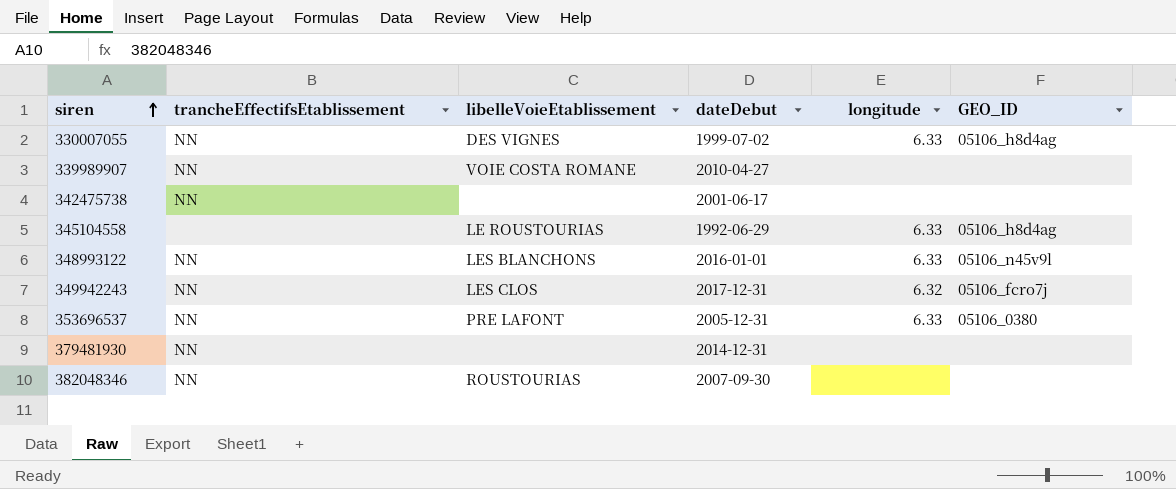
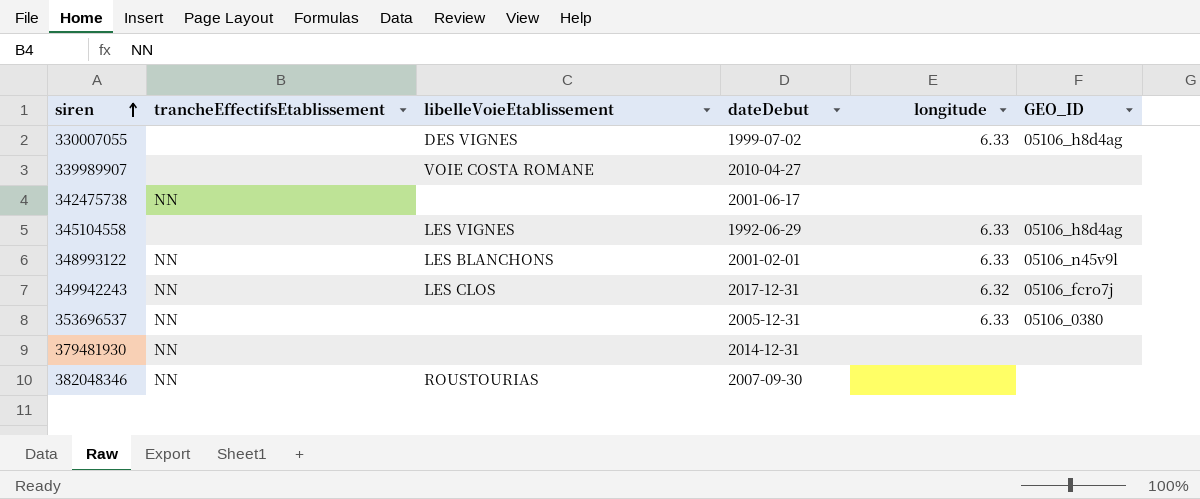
330007055 | trancheEffectifsEtablissement: NN -> none
339989907 | trancheEffectifsEtablissement: NN -> none
345104558 | libelleVoieEtablissement: LE ROUSTOURIAS -> LES VIGNES
348993122 | dateDebut: 2016-01-01 -> 2001-02-01
353696537 | libelleVoieEtablissement: PRE LAFONT -> none

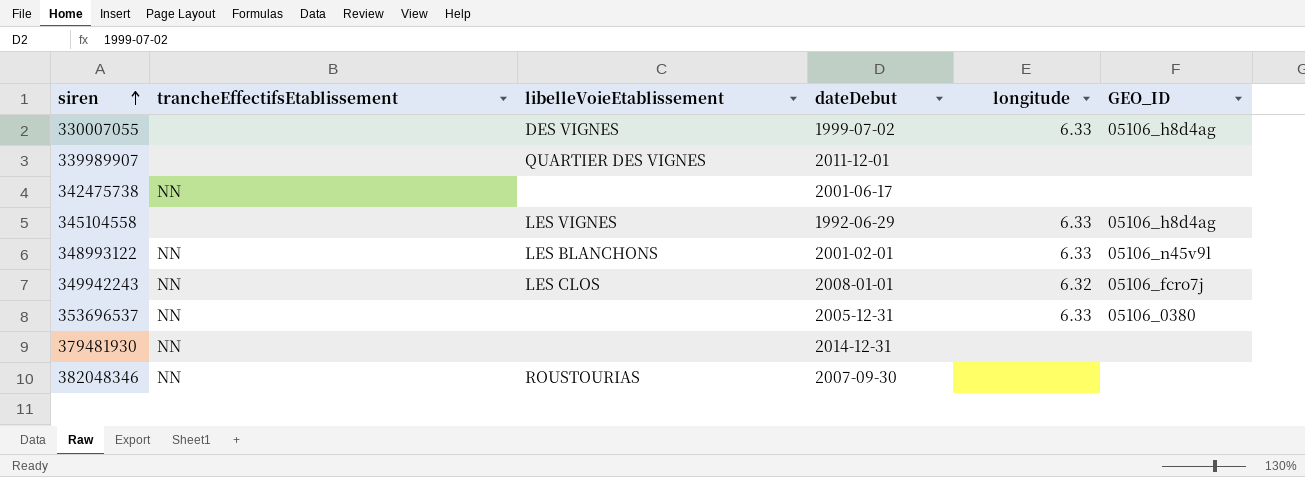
339989907 | libelleVoieEtablissement: VOIE COSTA ROMANE -> QUARTIER DES VIGNES
339989907 | dateDebut: 2010-04-27 -> 2011-12-01
349942243 | dateDebut: 2017-12-31 -> 2008-01-01

